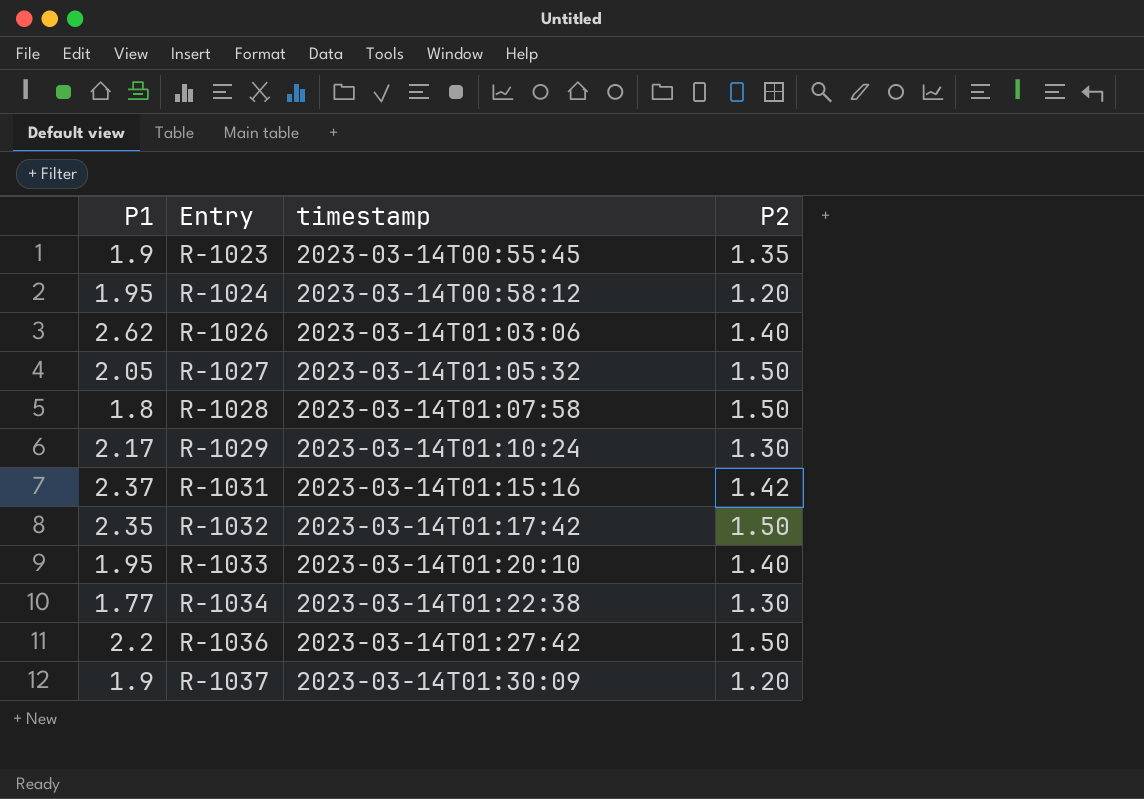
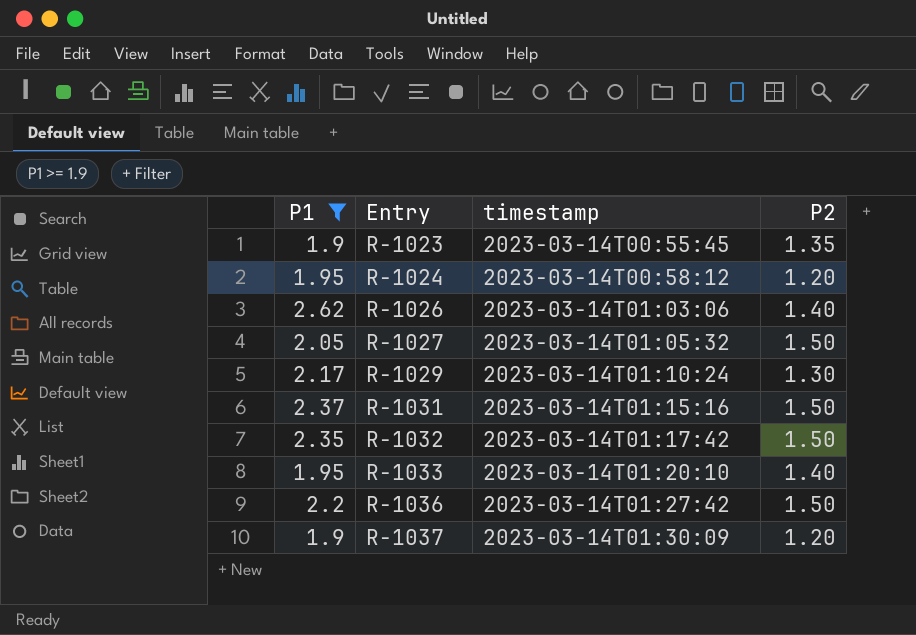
filter: none -> P1 >= 1.9
R-1031 | P2: 1.42 -> 1.50

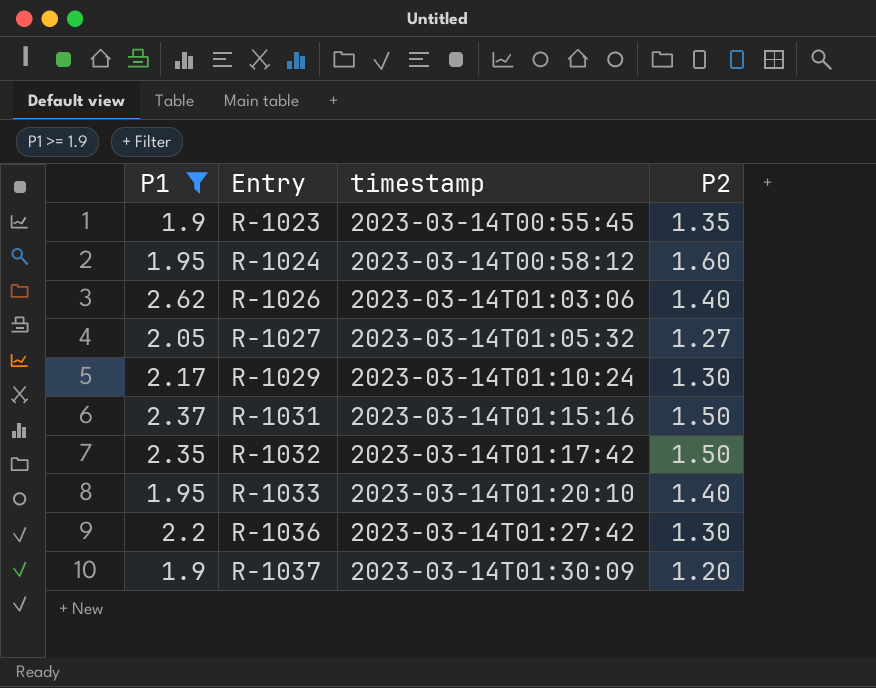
R-1024 | P2: 1.20 -> 1.60
R-1027 | P2: 1.50 -> 1.27
R-1036 | P2: 1.50 -> 1.30

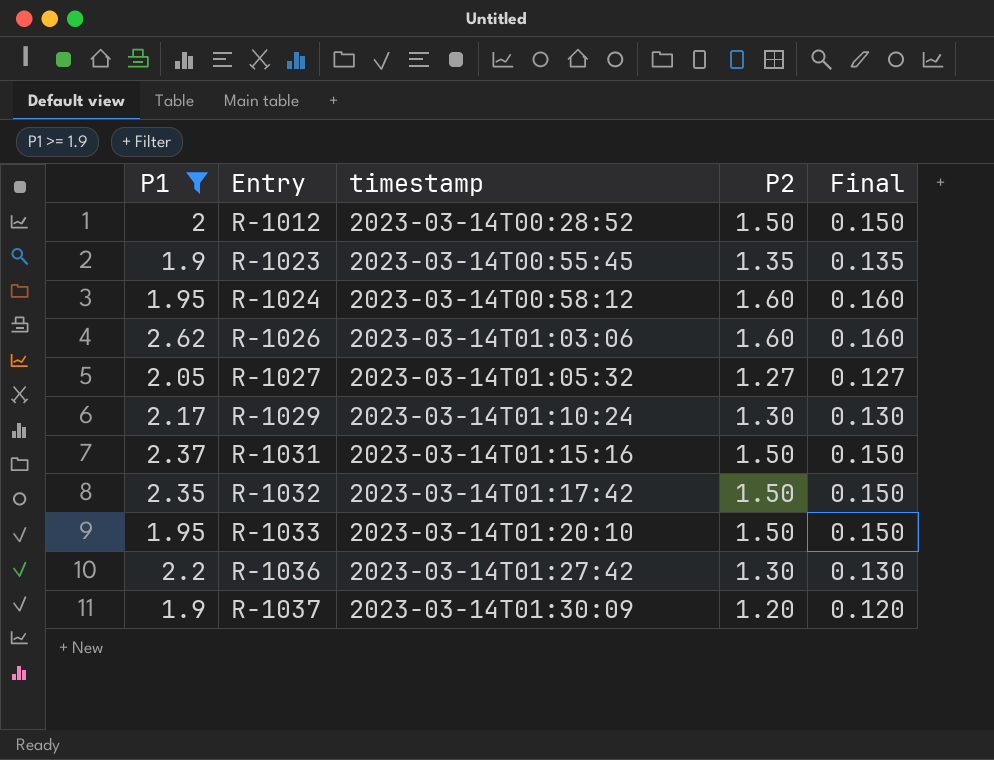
column Final | formula: none -> [P2] * 0.1
row R-1012: none -> 2 | 2023-03-14T00:28:52 | 1.50 | 0.150
R-1026 | P2: 1.40 -> 1.60
R-1033 | P2: 1.40 -> 1.50

